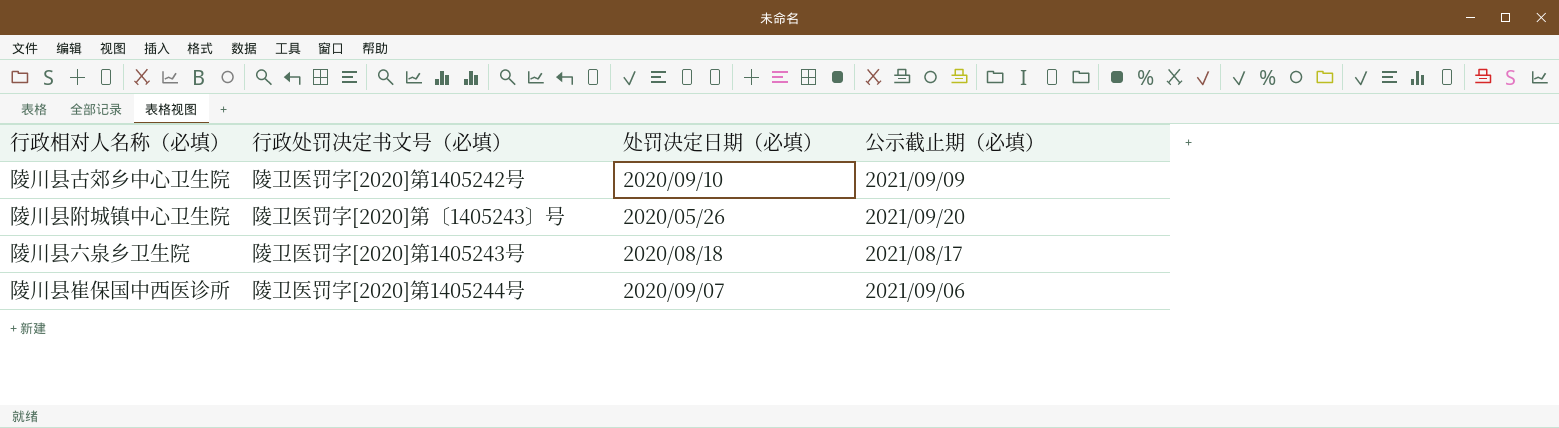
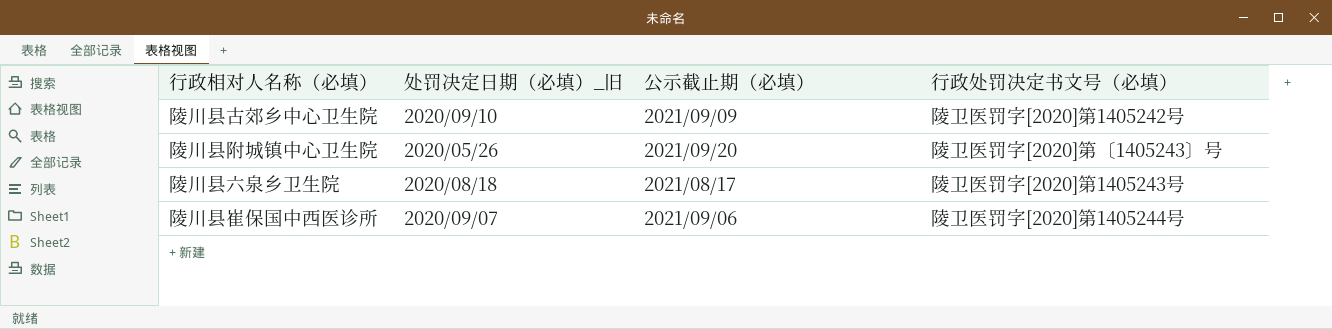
column name: 处罚决定日期（必填） -> 处罚决定日期（必填）_旧
column 行政处罚决定书文号（必填） | position: 2 -> 4

